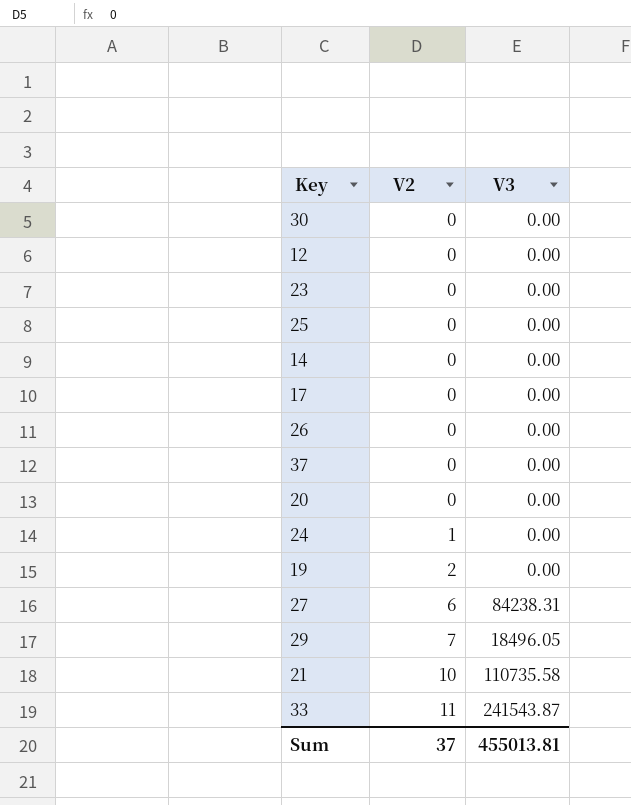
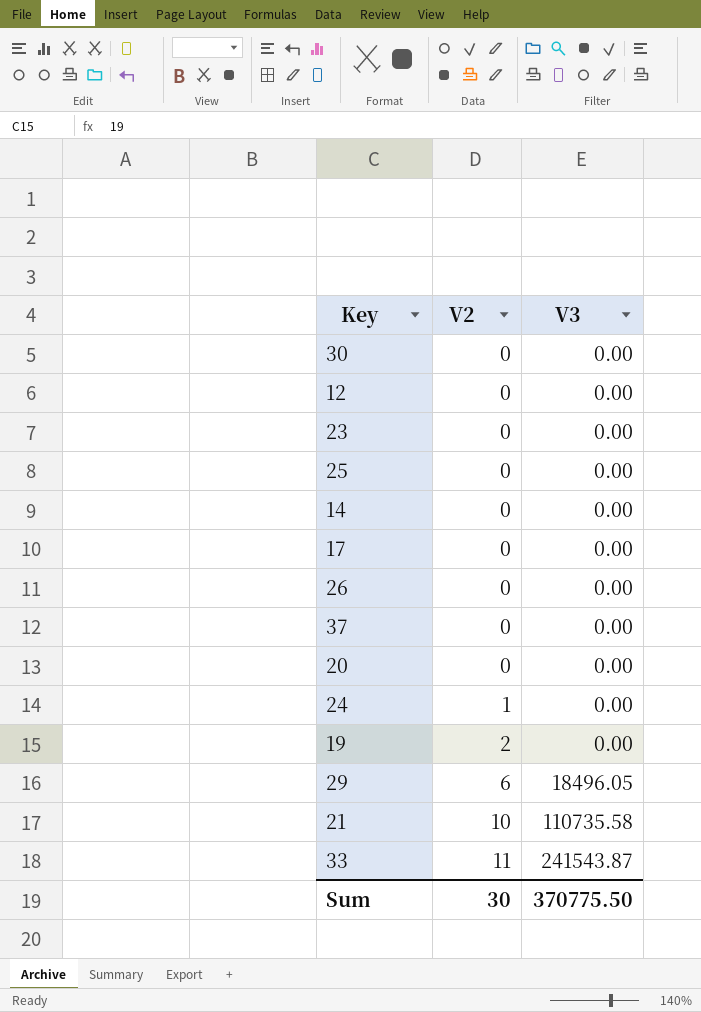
row 27: 6 | 84238.31 -> none
29 | V2: 7 -> 6
Sum | V2: 37 -> 30
Sum | V3: 455013.81 -> 370775.50

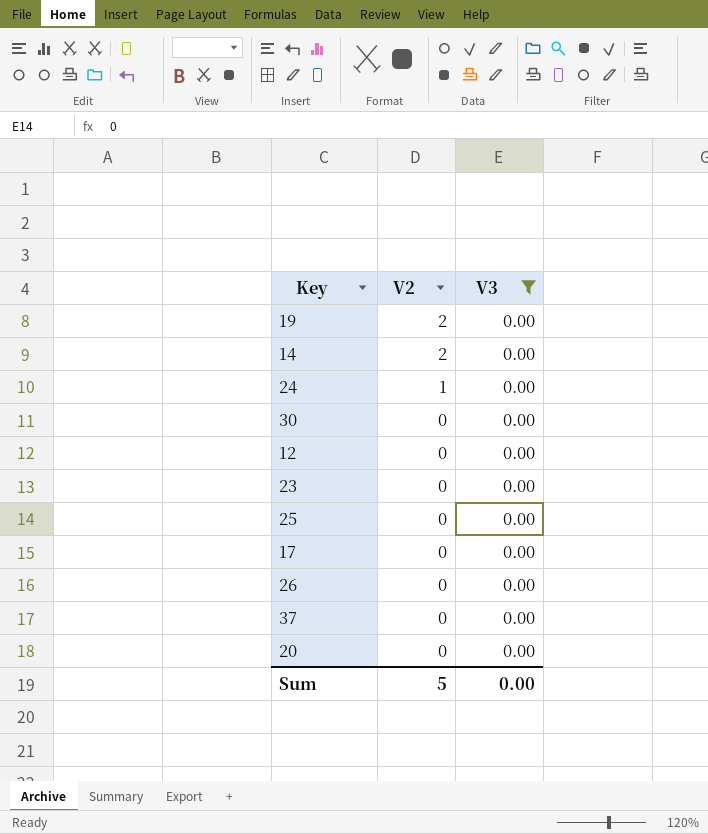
filter: none -> V3 = 0.00
row order: V2 ascending -> V2 descending
14 | V2: 0 -> 2
Sum | V2: 30 -> 5
Sum | V3: 370775.50 -> 0.00

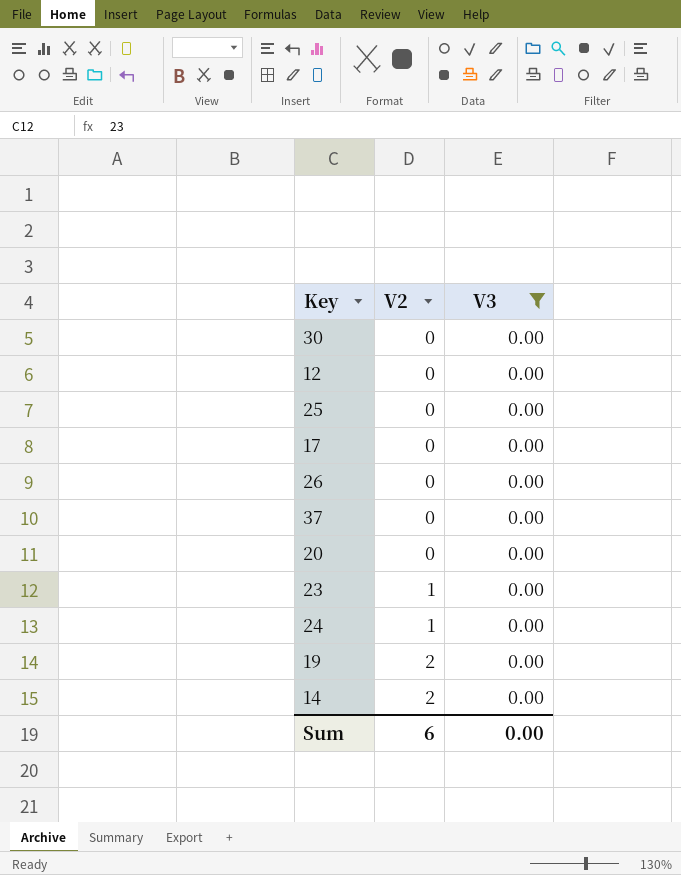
row order: V2 descending -> V2 ascending
23 | V2: 0 -> 1
Sum | V2: 5 -> 6

